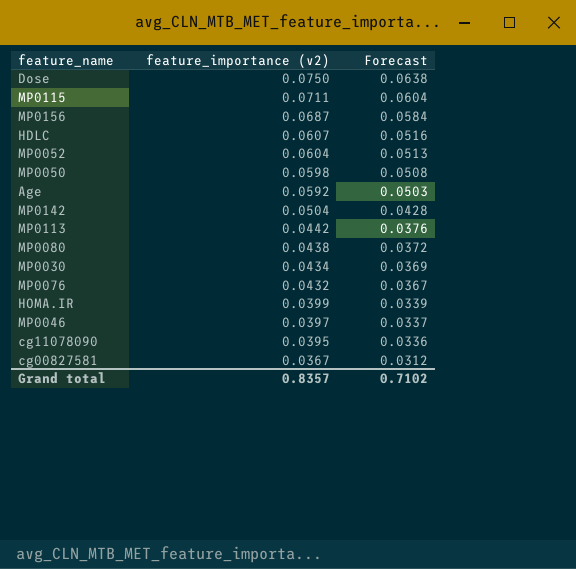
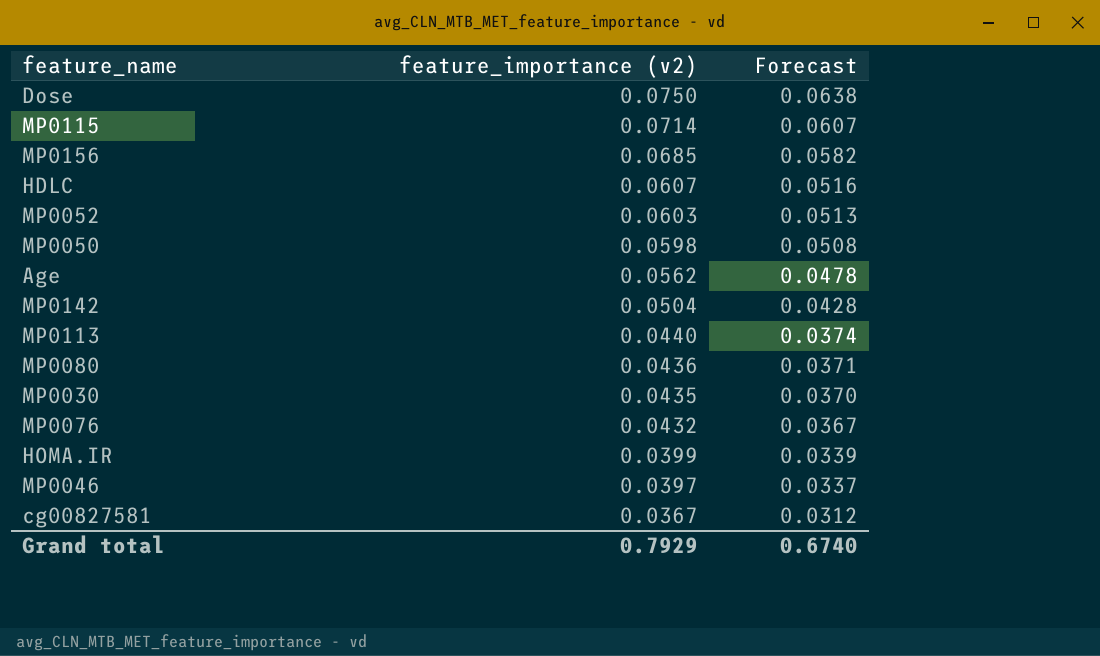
row cg11078090: 0.0395 | 0.0336 -> none
MP0115 | feature_importance (v2): 0.0711 -> 0.0714
MP0115 | Forecast: 0.0604 -> 0.0607
MP0156 | feature_importance (v2): 0.0687 -> 0.0685
MP0156 | Forecast: 0.0584 -> 0.0582
MP0052 | feature_importance (v2): 0.0604 -> 0.0603
Age | feature_importance (v2): 0.0592 -> 0.0562
Age | Forecast: 0.0503 -> 0.0478
MP0113 | feature_importance (v2): 0.0442 -> 0.0440
MP0113 | Forecast: 0.0376 -> 0.0374
MP0080 | feature_importance (v2): 0.0438 -> 0.0436
MP0080 | Forecast: 0.0372 -> 0.0371
MP0030 | feature_importance (v2): 0.0434 -> 0.0435
MP0030 | Forecast: 0.0369 -> 0.0370
Grand total | feature_importance (v2): 0.8357 -> 0.7929
Grand total | Forecast: 0.7102 -> 0.6740

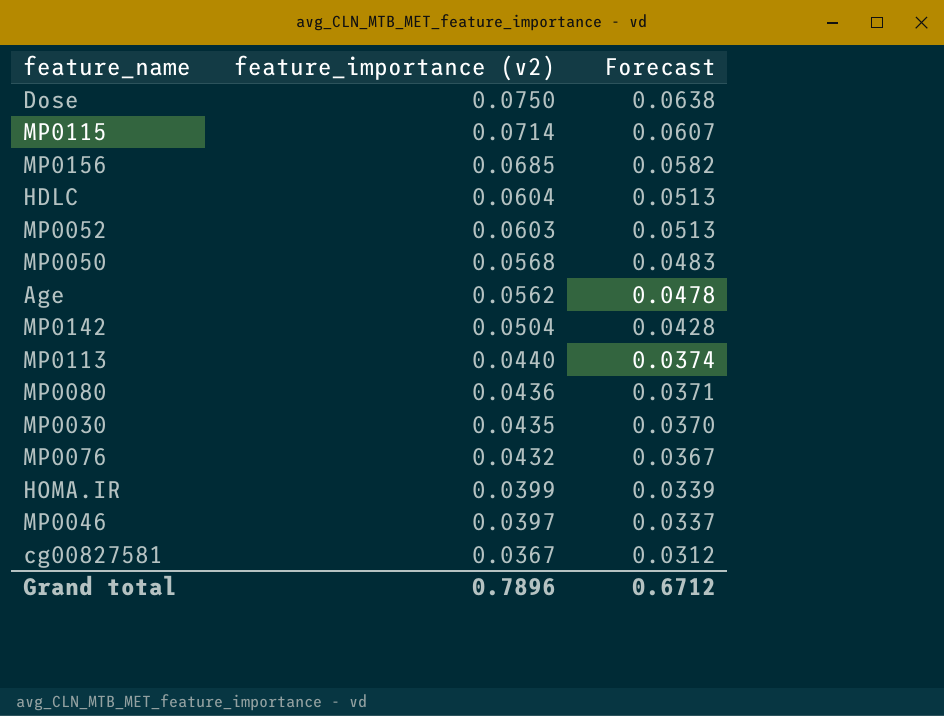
HDLC | feature_importance (v2): 0.0607 -> 0.0604
HDLC | Forecast: 0.0516 -> 0.0513
MP0050 | feature_importance (v2): 0.0598 -> 0.0568
MP0050 | Forecast: 0.0508 -> 0.0483
Grand total | feature_importance (v2): 0.7929 -> 0.7896
Grand total | Forecast: 0.6740 -> 0.6712

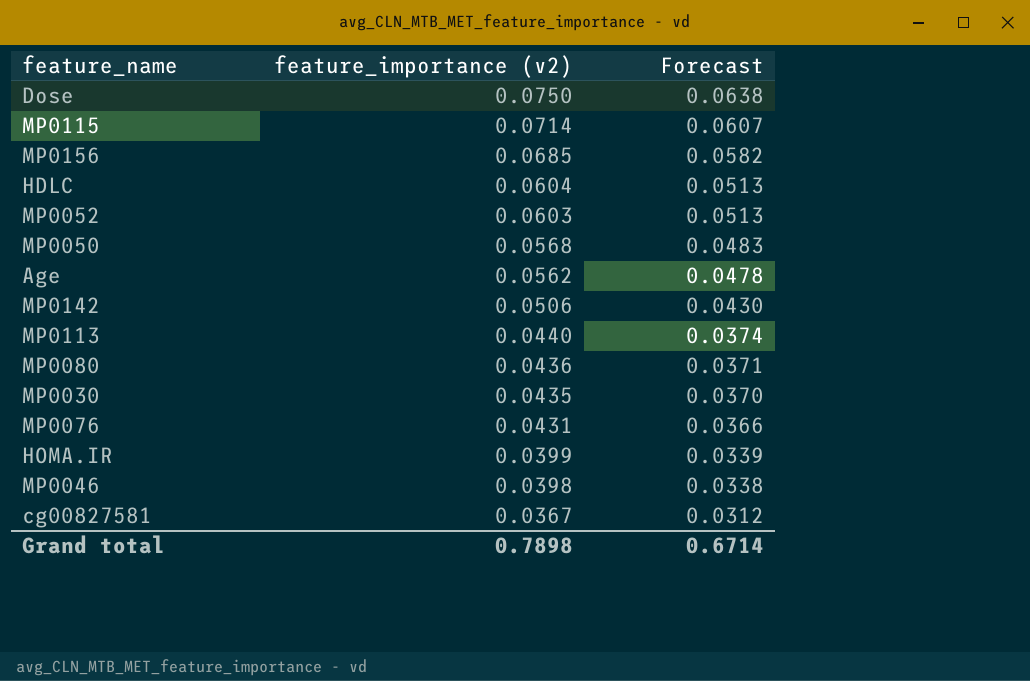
MP0142 | feature_importance (v2): 0.0504 -> 0.0506
MP0142 | Forecast: 0.0428 -> 0.0430
MP0076 | feature_importance (v2): 0.0432 -> 0.0431
MP0076 | Forecast: 0.0367 -> 0.0366
MP0046 | feature_importance (v2): 0.0397 -> 0.0398
MP0046 | Forecast: 0.0337 -> 0.0338
Grand total | feature_importance (v2): 0.7896 -> 0.7898
Grand total | Forecast: 0.6712 -> 0.6714

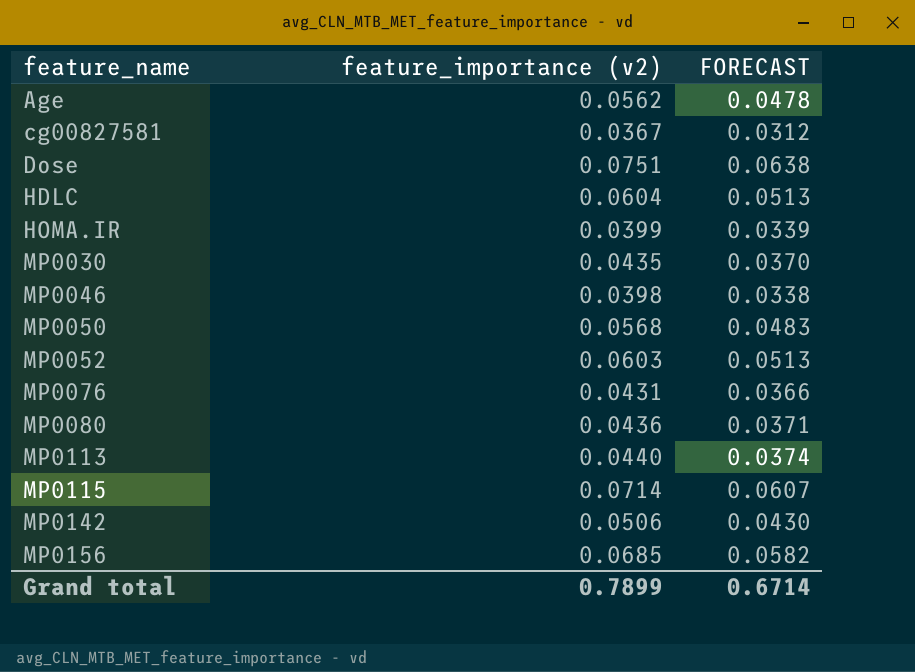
row order: feature_importance (v2) descending -> feature_name ascending
column name: Forecast -> FORECAST
Dose | feature_importance (v2): 0.0750 -> 0.0751
Grand total | feature_importance (v2): 0.7898 -> 0.7899

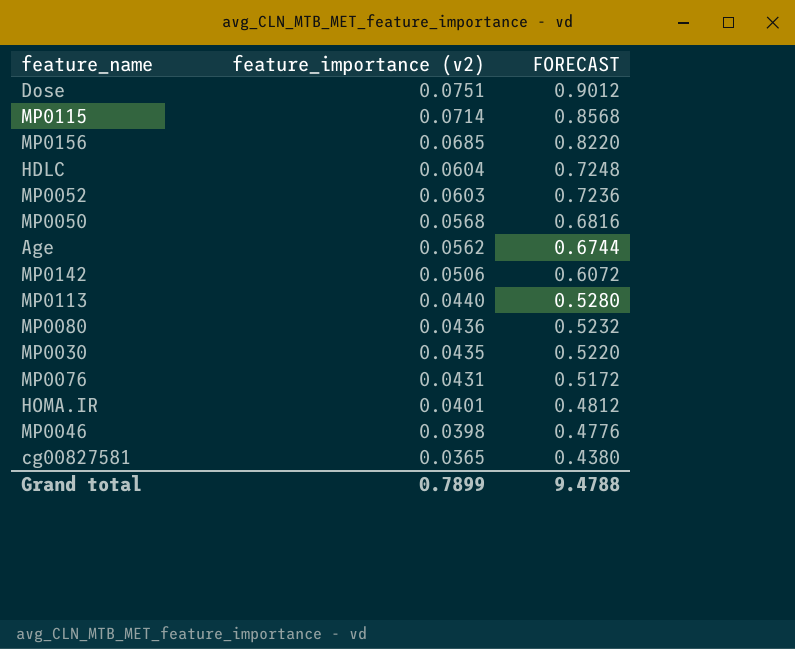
row order: feature_name ascending -> feature_importance (v2) descending
column FORECAST | formula: [feature_importance (v2)] * 0.85 -> [feature_importance (v2)] * 12
HOMA.IR | feature_importance (v2): 0.0399 -> 0.0401
cg00827581 | feature_importance (v2): 0.0367 -> 0.0365
Grand total | FORECAST: 0.6714 -> 9.4788

